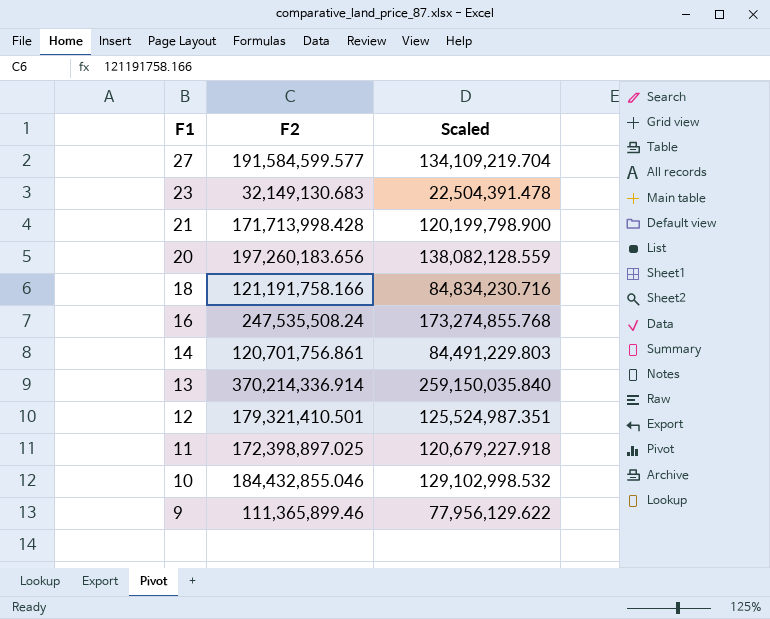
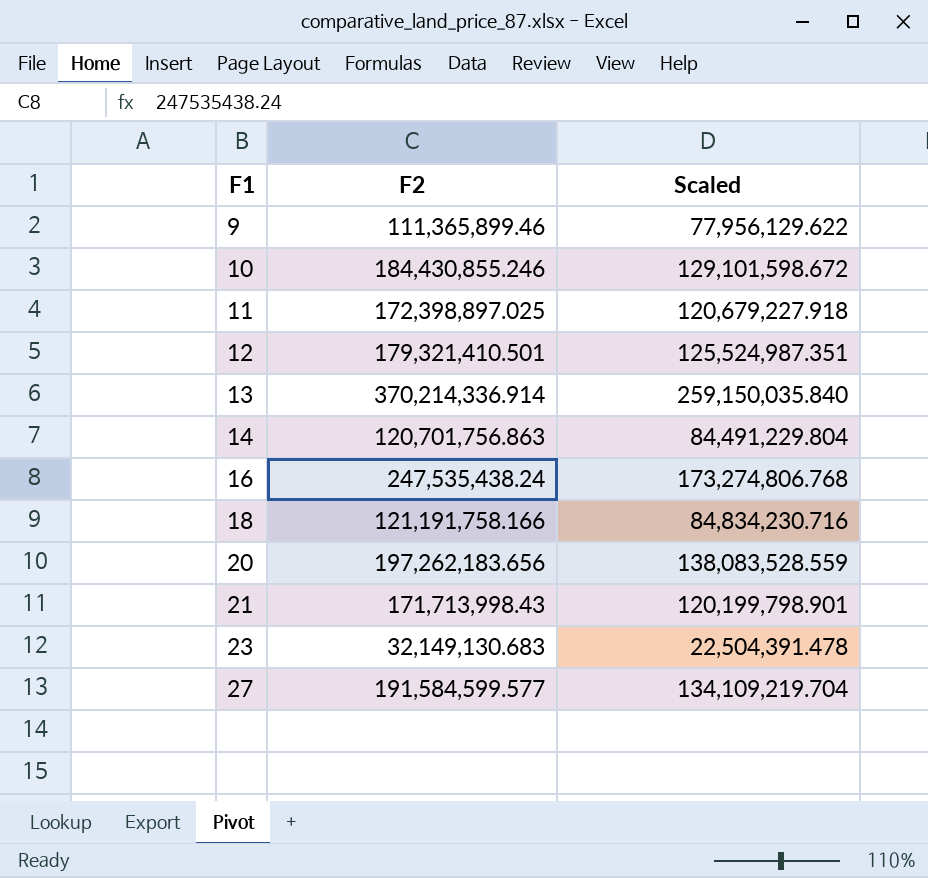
row order: F1 descending -> F1 ascending
10 | F2: 184,432,855.046 -> 184,430,855.246
10 | Scaled: 129,102,998.532 -> 129,101,598.672
14 | F2: 120,701,756.861 -> 120,701,756.863
14 | Scaled: 84,491,229.803 -> 84,491,229.804
16 | F2: 247,535,508.24 -> 247,535,438.24
16 | Scaled: 173,274,855.768 -> 173,274,806.768
20 | F2: 197,260,183.656 -> 197,262,183.656
20 | Scaled: 138,082,128.559 -> 138,083,528.559
21 | F2: 171,713,998.428 -> 171,713,998.43
21 | Scaled: 120,199,798.900 -> 120,199,798.901

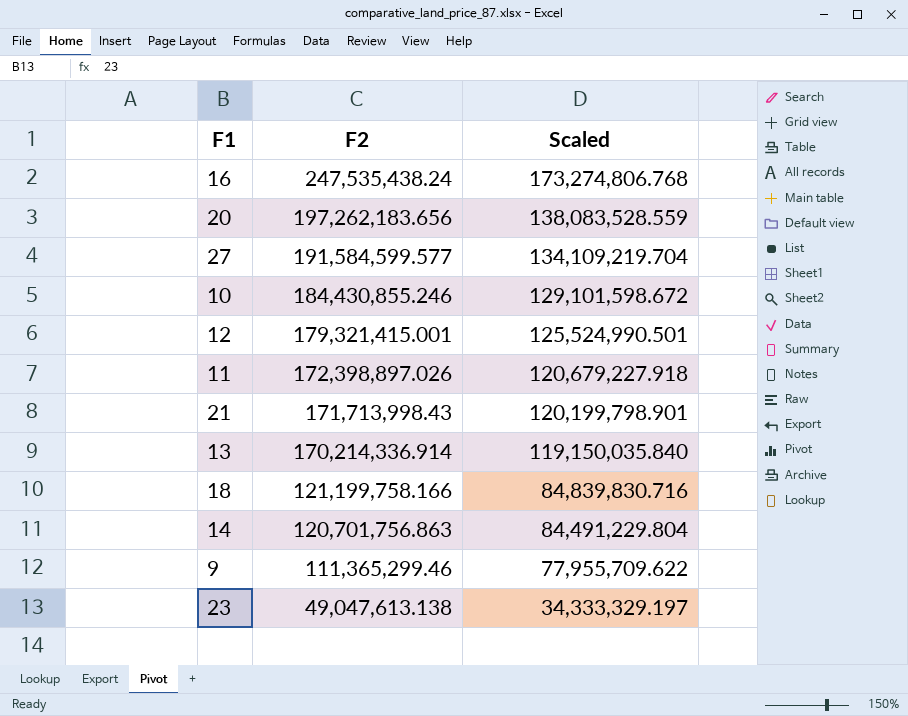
row order: F1 ascending -> F2 descending
12 | F2: 179,321,410.501 -> 179,321,415.001
12 | Scaled: 125,524,987.351 -> 125,524,990.501
11 | F2: 172,398,897.025 -> 172,398,897.026
13 | F2: 370,214,336.914 -> 170,214,336.914
13 | Scaled: 259,150,035.840 -> 119,150,035.840
18 | F2: 121,191,758.166 -> 121,199,758.166
18 | Scaled: 84,834,230.716 -> 84,839,830.716
9 | F2: 111,365,899.46 -> 111,365,299.46
9 | Scaled: 77,956,129.622 -> 77,955,709.622
23 | F2: 32,149,130.683 -> 49,047,613.138
23 | Scaled: 22,504,391.478 -> 34,333,329.197

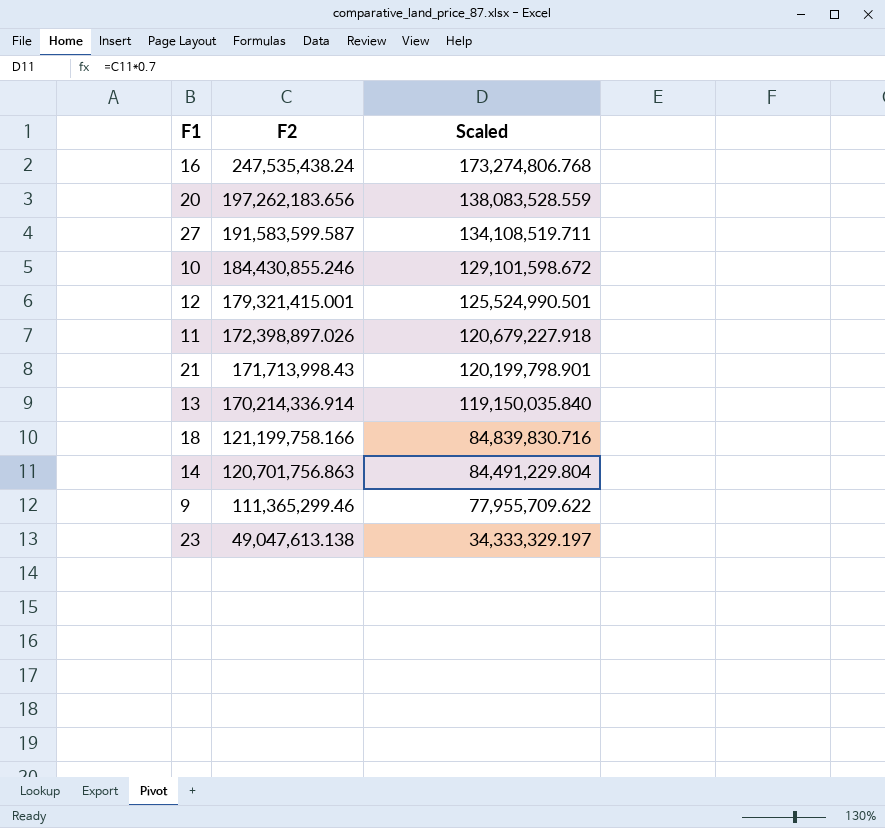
27 | F2: 191,584,599.577 -> 191,583,599.587
27 | Scaled: 134,109,219.704 -> 134,108,519.711

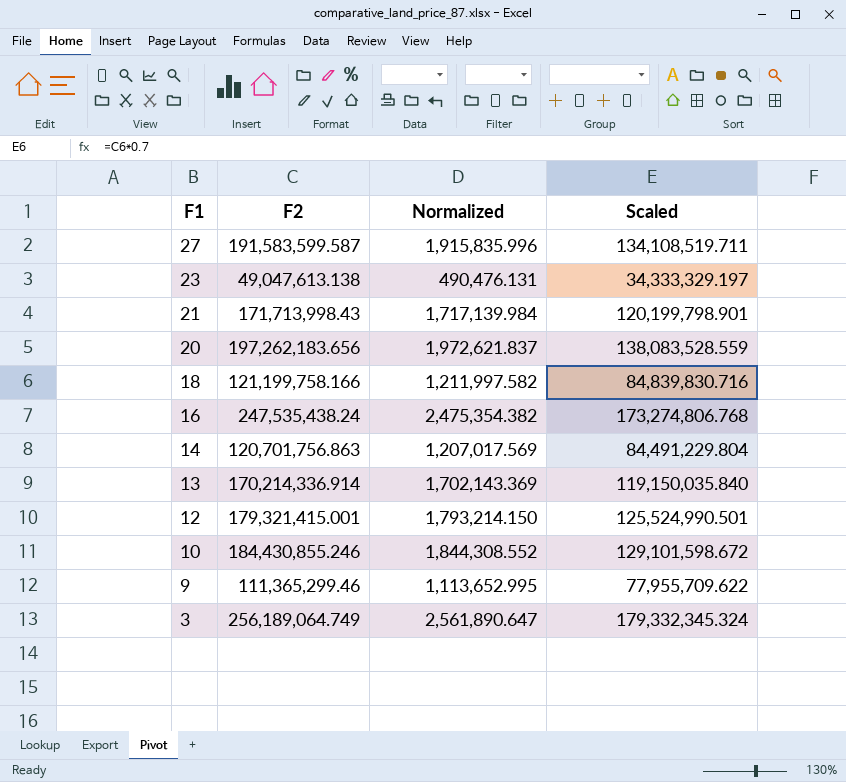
row order: F2 descending -> F1 descending
column Normalized | formula: none -> [F2] * 0.01
row 11: 172,398,897.026 | 120,679,227.918 -> none
row 3: none -> 256,189,064.749 | 2,561,890.647 | 179,332,345.324

